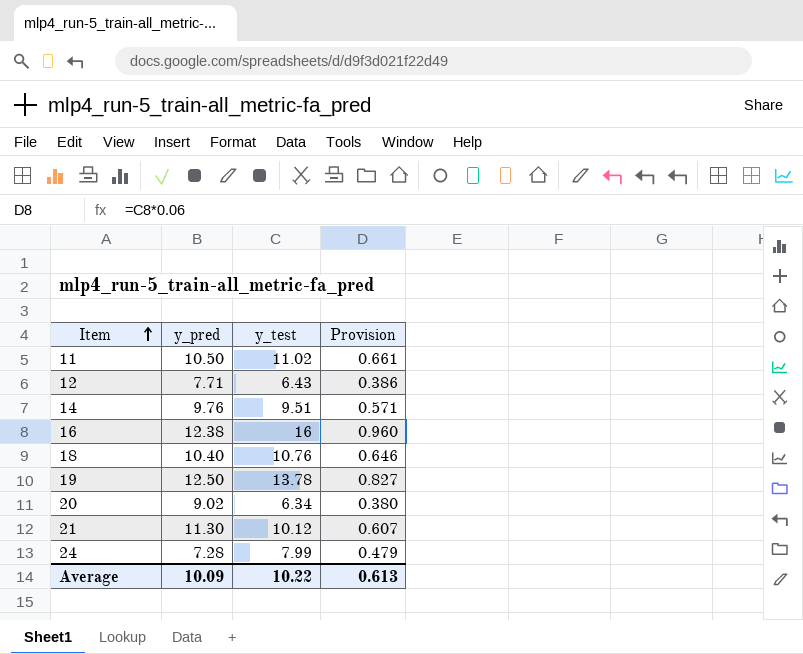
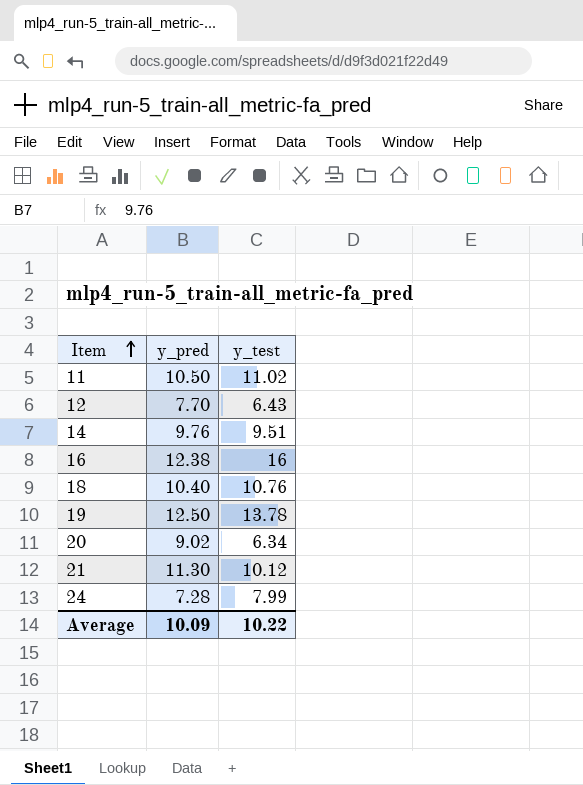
column Provision | formula: [y_test] * 0.06 -> none
12 | y_pred: 7.71 -> 7.70

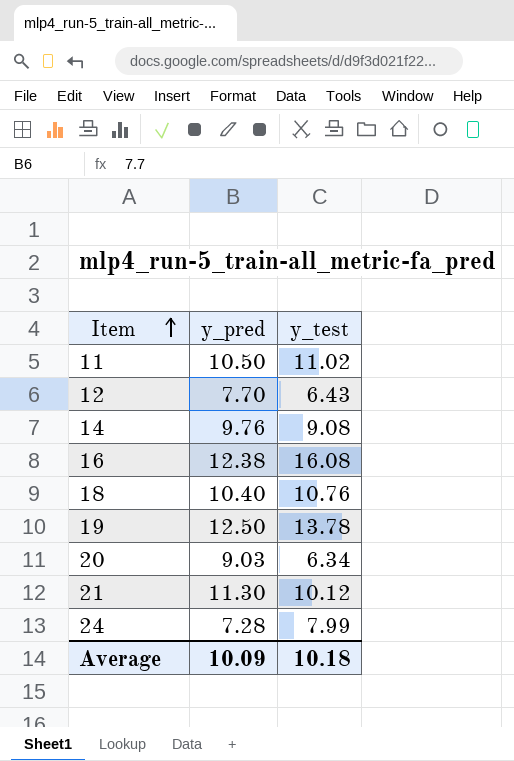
14 | y_test: 9.51 -> 9.08
16 | y_test: 16 -> 16.08
20 | y_pred: 9.02 -> 9.03
Average | y_test: 10.22 -> 10.18

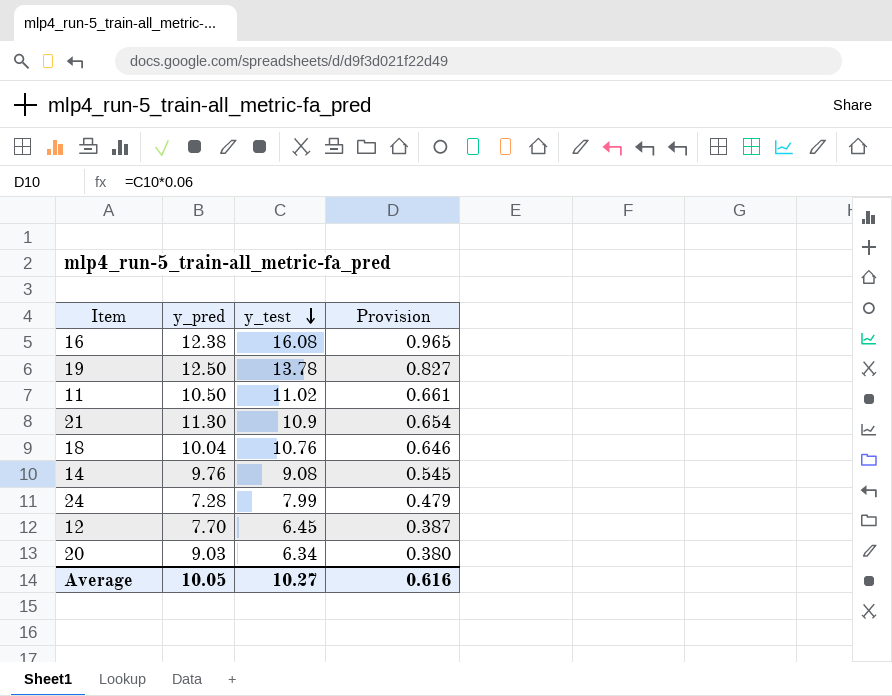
row order: Item ascending -> y_test descending
column Provision | formula: none -> [y_test] * 0.06
21 | y_test: 10.12 -> 10.9
18 | y_pred: 10.40 -> 10.04
12 | y_test: 6.43 -> 6.45
Average | y_pred: 10.09 -> 10.05
Average | y_test: 10.18 -> 10.27

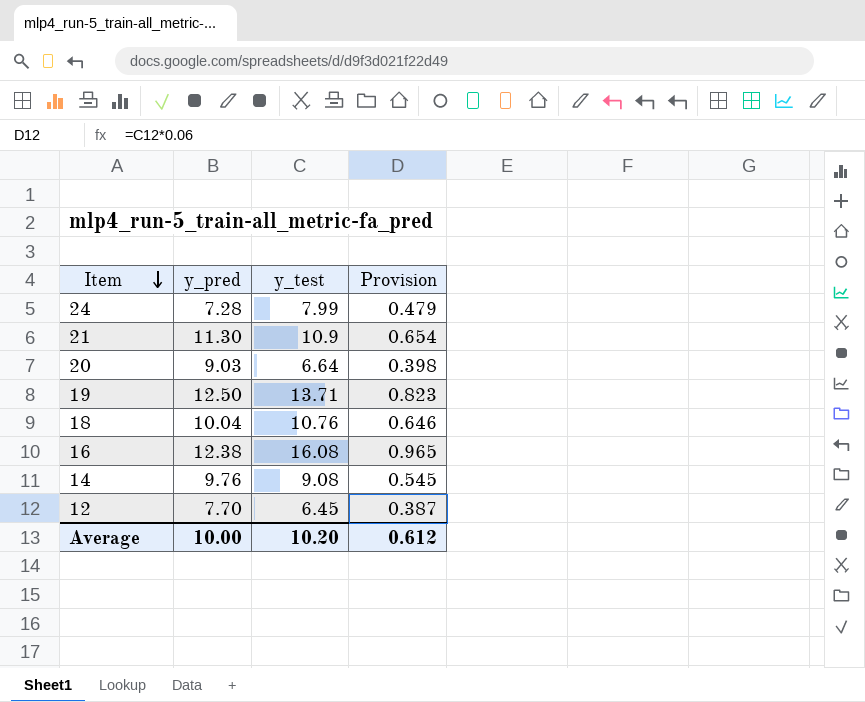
row order: y_test descending -> Item descending
row 11: 10.50 | 11.02 | 0.661 -> none
20 | y_test: 6.34 -> 6.64
20 | Provision: 0.380 -> 0.398
19 | y_test: 13.78 -> 13.71
19 | Provision: 0.827 -> 0.823
Average | y_pred: 10.05 -> 10.00
Average | y_test: 10.27 -> 10.20
Average | Provision: 0.616 -> 0.612

